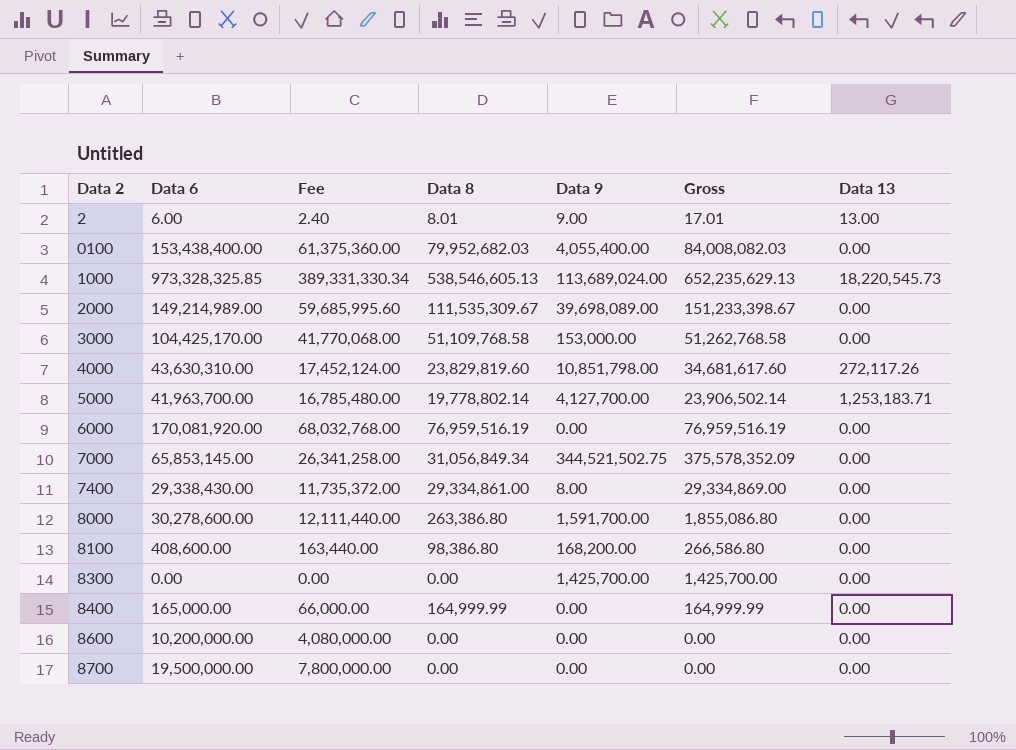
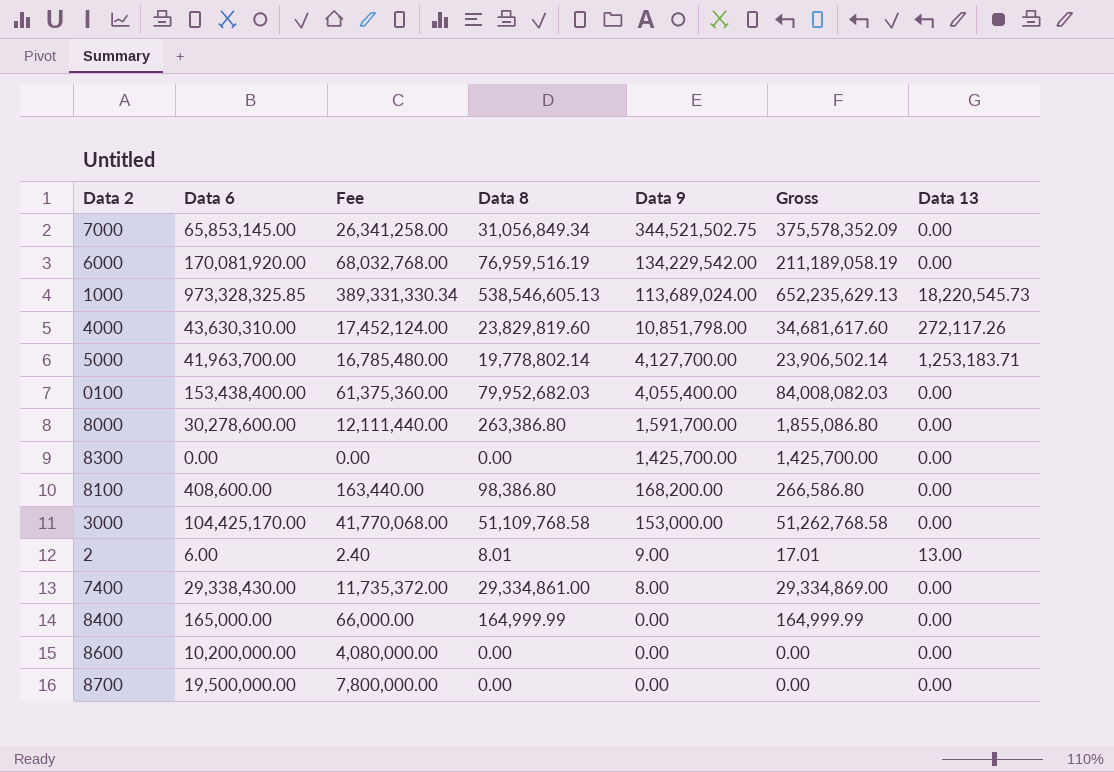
row order: Data 2 ascending -> Data 9 descending
row 2000: 149,214,989.00 | 59,685,995.60 | 111,535,309.67 | 39,698,089.00 | 151,233,398.67 | 0.00 -> none
6000 | Data 9: 0.00 -> 134,229,542.00
6000 | Gross: 76,959,516.19 -> 211,189,058.19

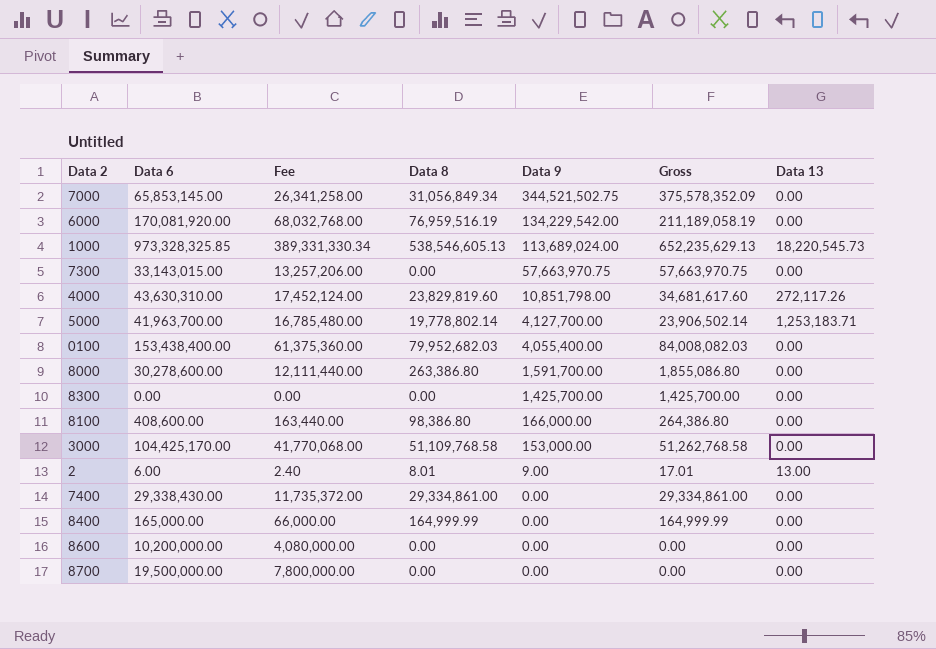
row 7300: none -> 33,143,015.00 | 13,257,206.00 | 0.00 | 57,663,970.75 | 57,663,970.75 | 0.00
8100 | Data 9: 168,200.00 -> 166,000.00
8100 | Gross: 266,586.80 -> 264,386.80
7400 | Data 9: 8.00 -> 0.00
7400 | Gross: 29,334,869.00 -> 29,334,861.00

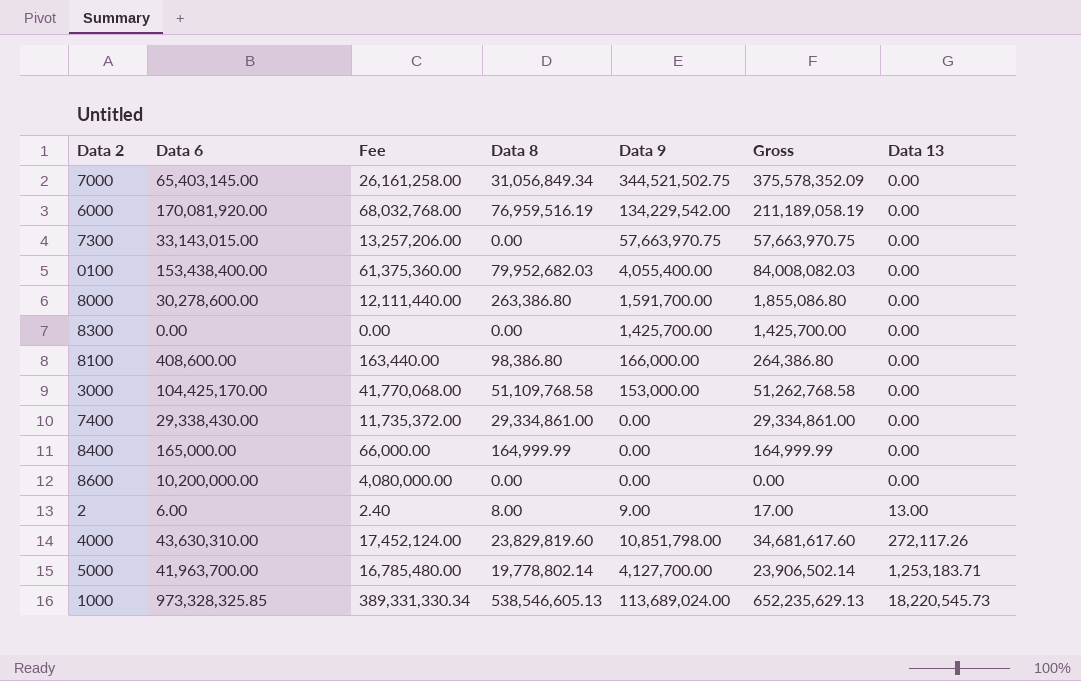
row order: Data 9 descending -> Data 13 ascending
row 8700: 19,500,000.00 | 7,800,000.00 | 0.00 | 0.00 | 0.00 | 0.00 -> none
7000 | Data 6: 65,853,145.00 -> 65,403,145.00
7000 | Fee: 26,341,258.00 -> 26,161,258.00
2 | Data 8: 8.01 -> 8.00
2 | Gross: 17.01 -> 17.00

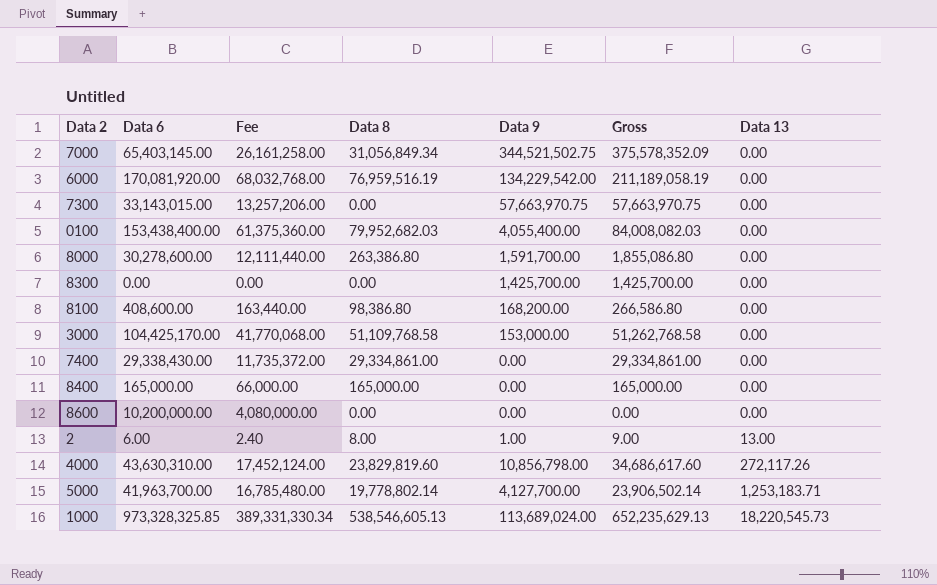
8100 | Data 9: 166,000.00 -> 168,200.00
8100 | Gross: 264,386.80 -> 266,586.80
8400 | Data 8: 164,999.99 -> 165,000.00
8400 | Gross: 164,999.99 -> 165,000.00
2 | Data 9: 9.00 -> 1.00
2 | Gross: 17.00 -> 9.00
4000 | Data 9: 10,851,798.00 -> 10,856,798.00
4000 | Gross: 34,681,617.60 -> 34,686,617.60

